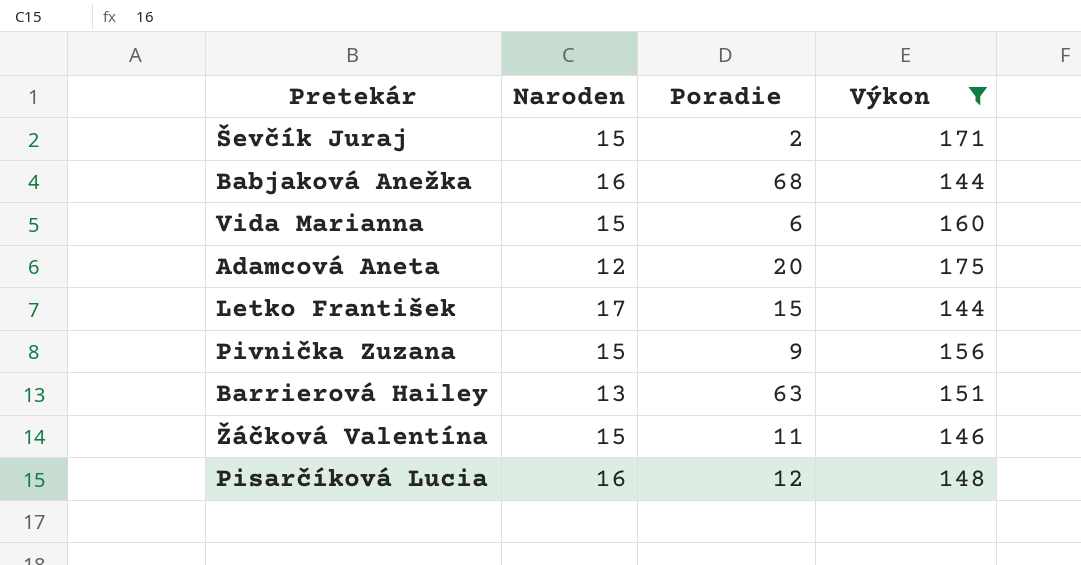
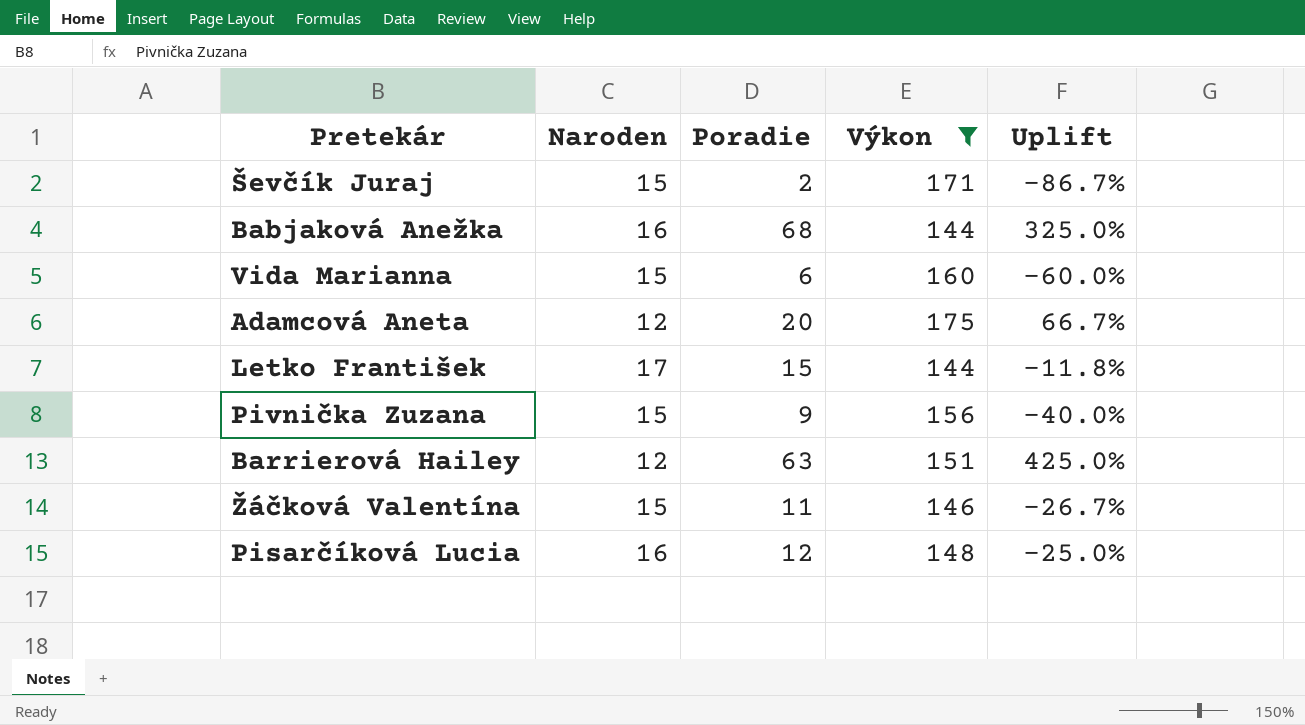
column Uplift | formula: none -> ([Poradie] - [Naroden]) / [Naroden]
Barrierová Hailey | Naroden: 13 -> 12

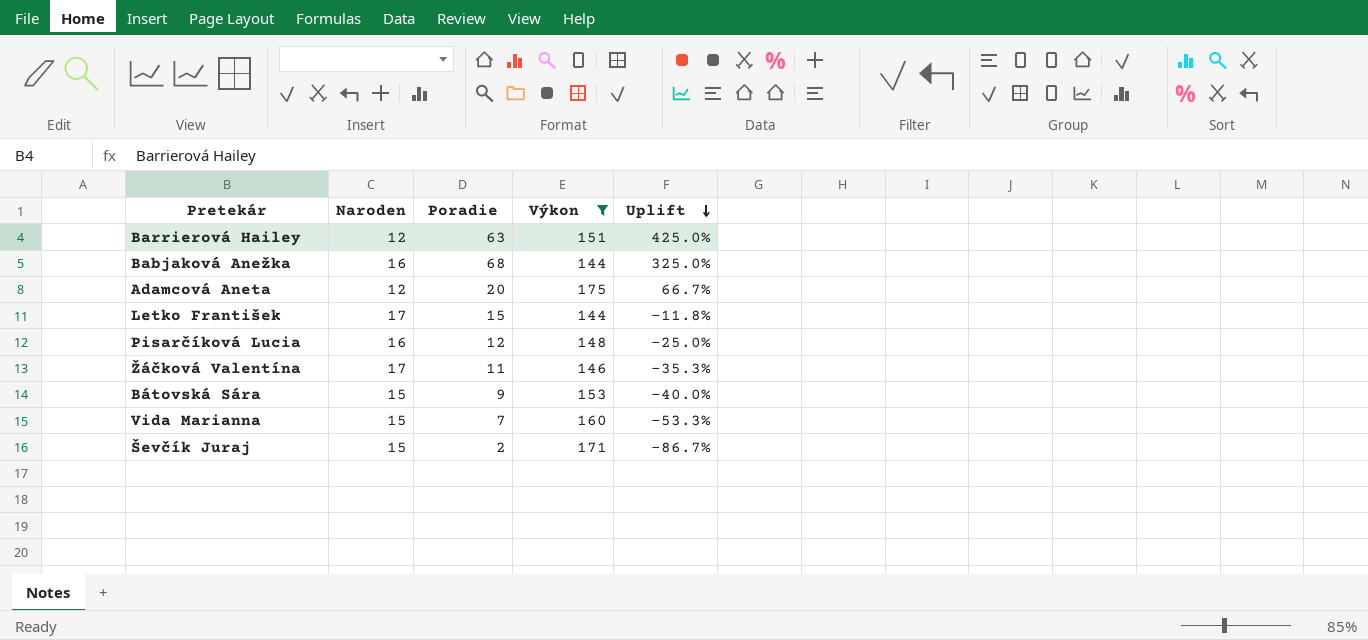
row order: none -> Uplift descending
row Pivnička Zuzana: 15 | 9 | 156 | -40.0% -> none
Žáčková Valentína | Naroden: 15 -> 17
Žáčková Valentína | Uplift: -26.7% -> -35.3%
row Bátovská Sára: none -> 15 | 9 | 153 | -40.0%
Vida Marianna | Poradie: 6 -> 7
Vida Marianna | Uplift: -60.0% -> -53.3%

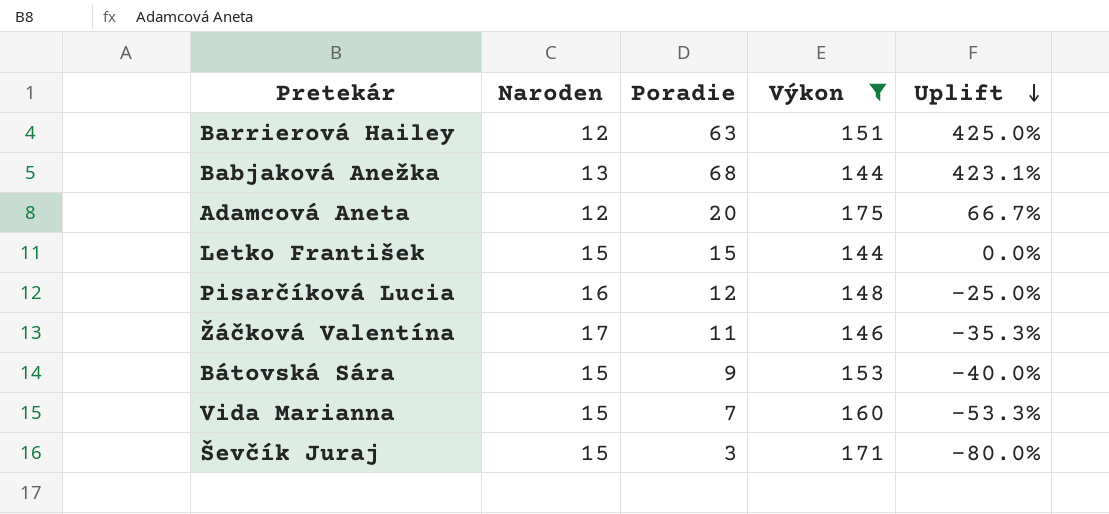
Babjaková Anežka | Naroden: 16 -> 13
Babjaková Anežka | Uplift: 325.0% -> 423.1%
Letko František | Naroden: 17 -> 15
Letko František | Uplift: -11.8% -> 0.0%
Ševčík Juraj | Poradie: 2 -> 3
Ševčík Juraj | Uplift: -86.7% -> -80.0%

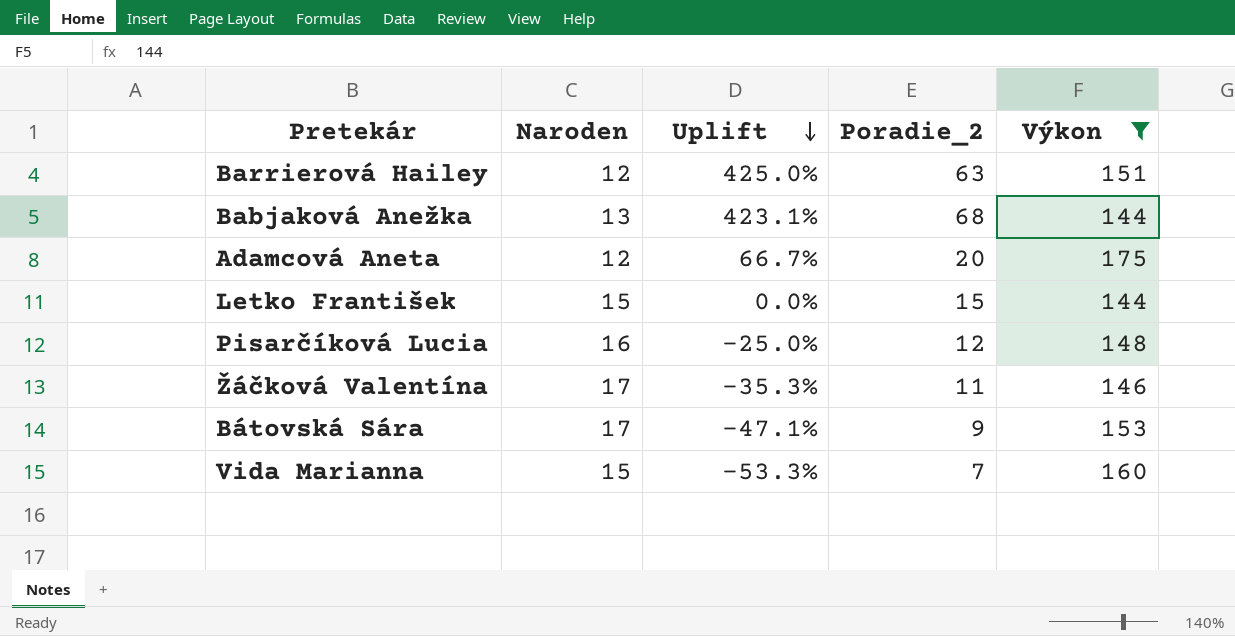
column Uplift | position: 5 -> 3
column name: Poradie -> Poradie_2
row Ševčík Juraj: 15 | 3 | 171 | -80.0% -> none
Bátovská Sára | Naroden: 15 -> 17
Bátovská Sára | Uplift: -40.0% -> -47.1%

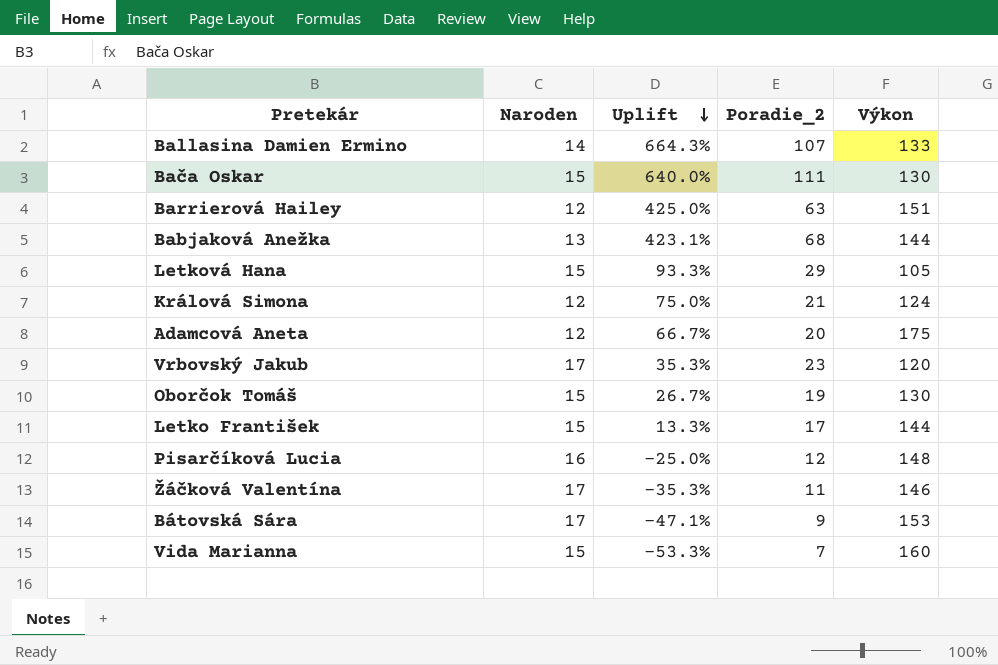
filter: Výkon >= 144 -> none
Letko František | Uplift: 0.0% -> 13.3%
Letko František | Poradie_2: 15 -> 17

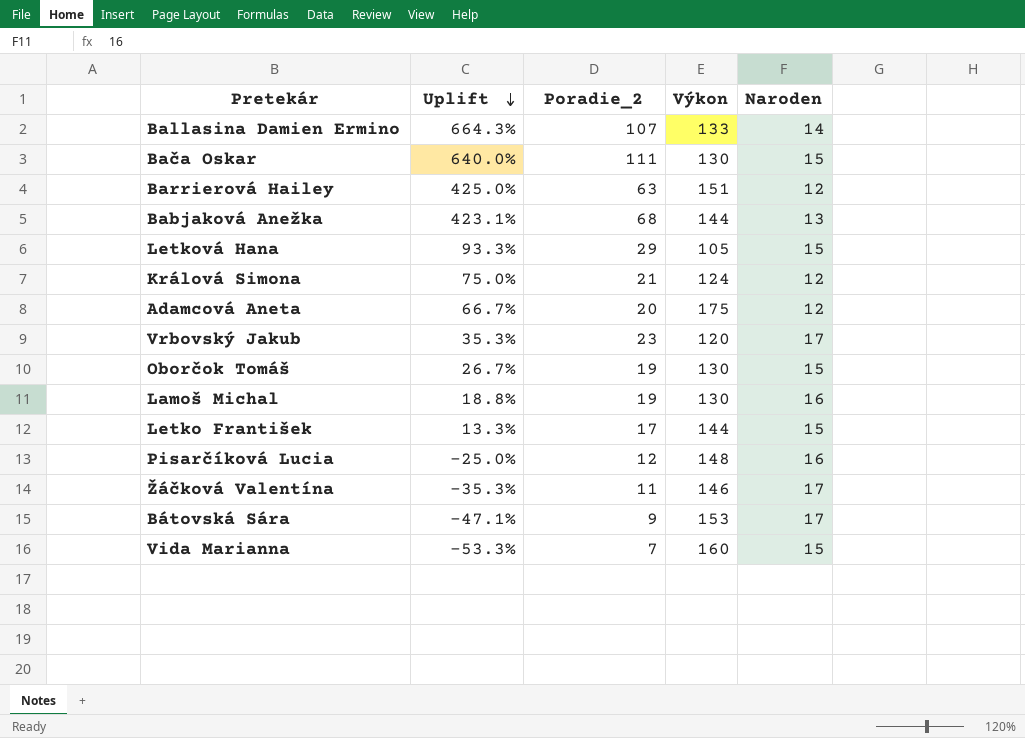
column Naroden | position: 2 -> 5
row Lamoš Michal: none -> 18.8% | 19 | 130 | 16

